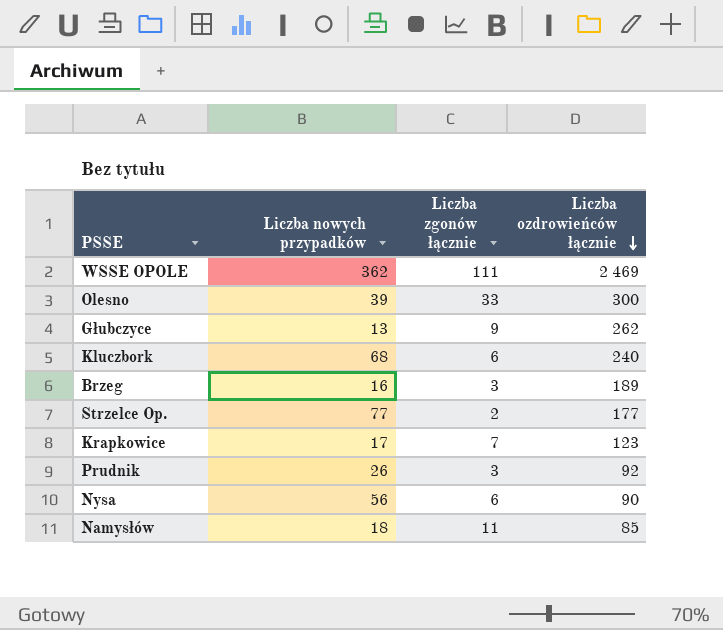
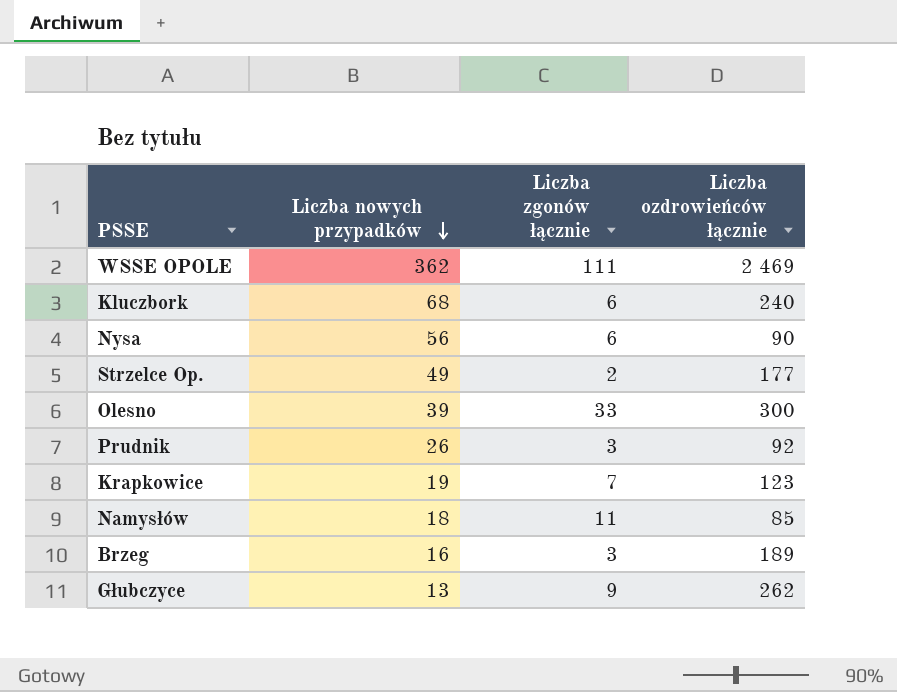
row order: Liczba ozdrowieńców łącznie descending -> Liczba nowych przypadków descending
Strzelce Op. | Liczba nowych przypadków: 77 -> 49
Krapkowice | Liczba nowych przypadków: 17 -> 19

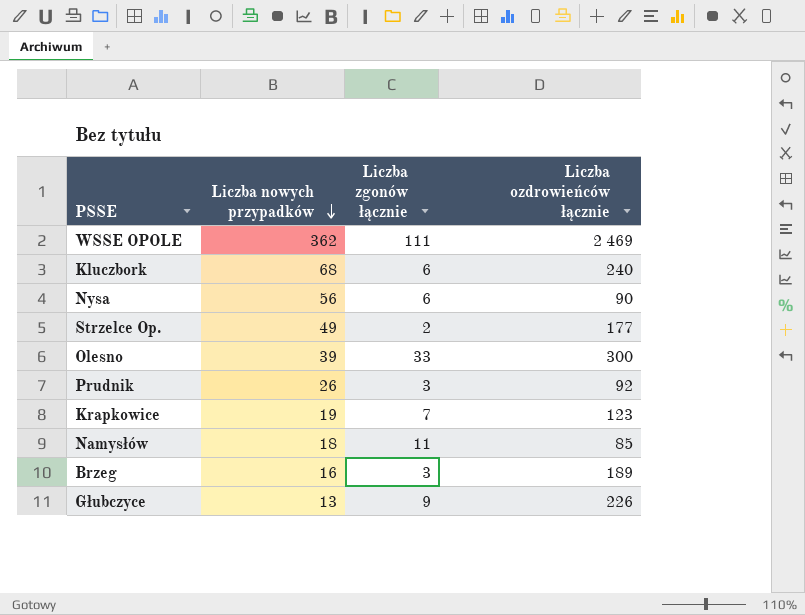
Głubczyce | Liczba ozdrowieńców łącznie: 262 -> 226

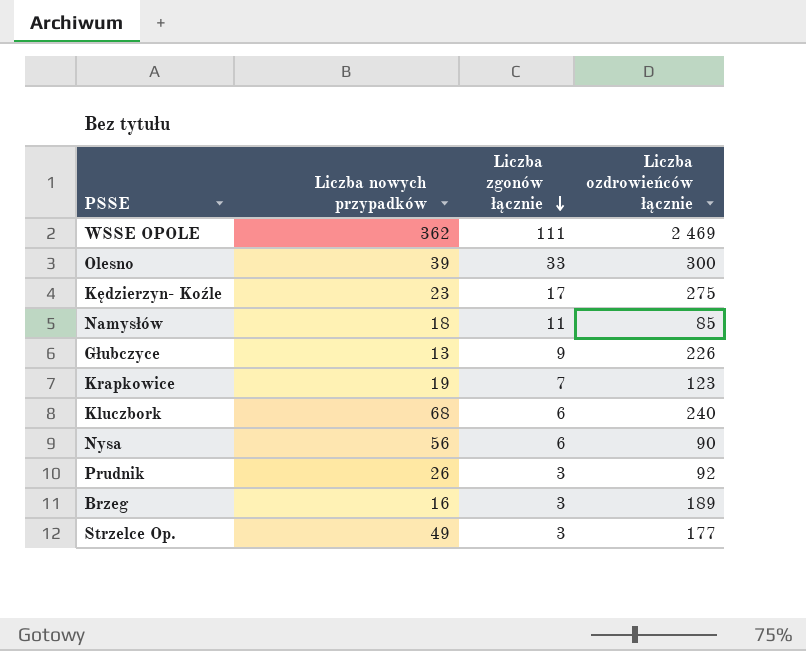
row order: Liczba nowych przypadków descending -> Liczba zgonów łącznie descending
row Kędzierzyn- Koźle: none -> 23 | 17 | 275
Strzelce Op. | Liczba zgonów łącznie: 2 -> 3

